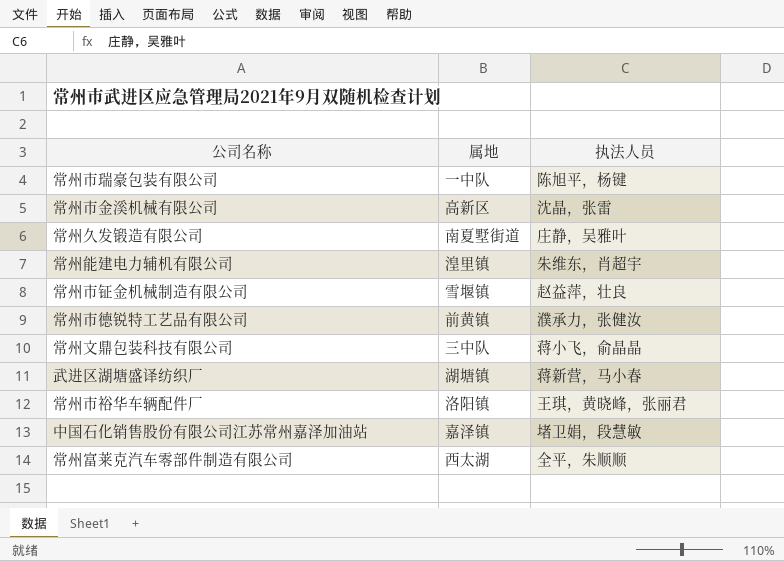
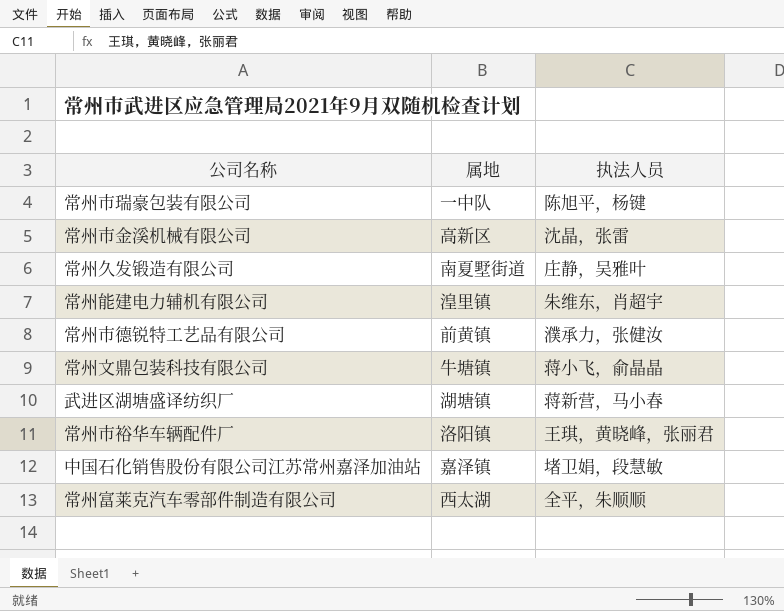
row 常州市钲金机械制造有限公司: 雪堰镇 | 赵益萍，壮良 -> none
常州文鼎包装科技有限公司 | 属地: 三中队 -> 牛塘镇

